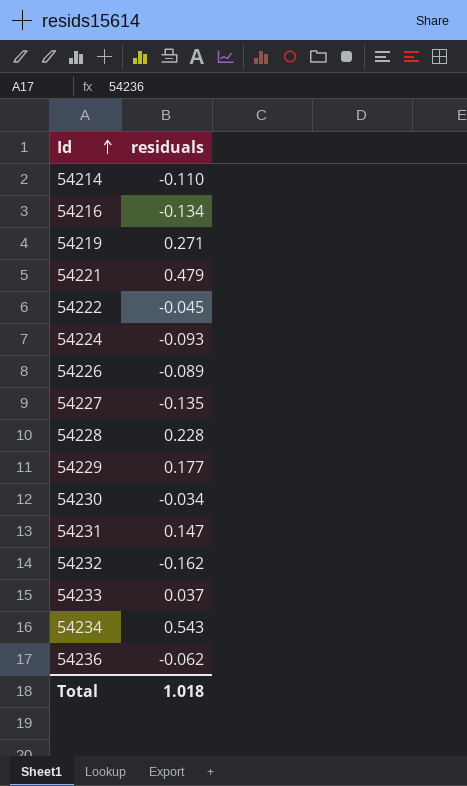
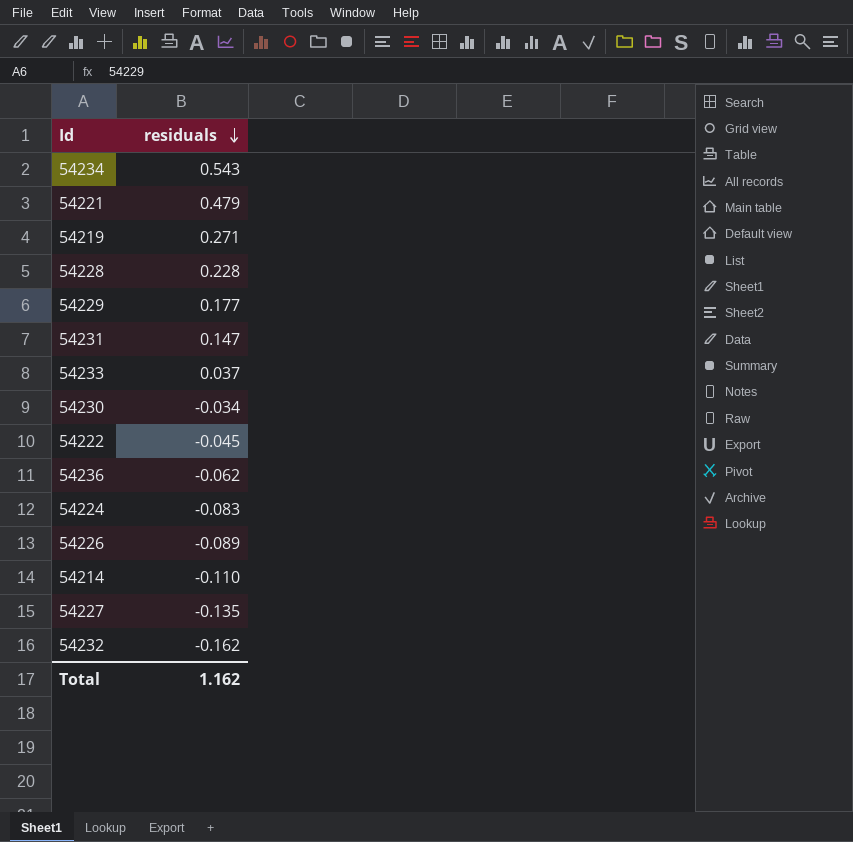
row order: Id ascending -> residuals descending
row 54216: -0.134 -> none
54224 | residuals: -0.093 -> -0.083
Total | residuals: 1.018 -> 1.162

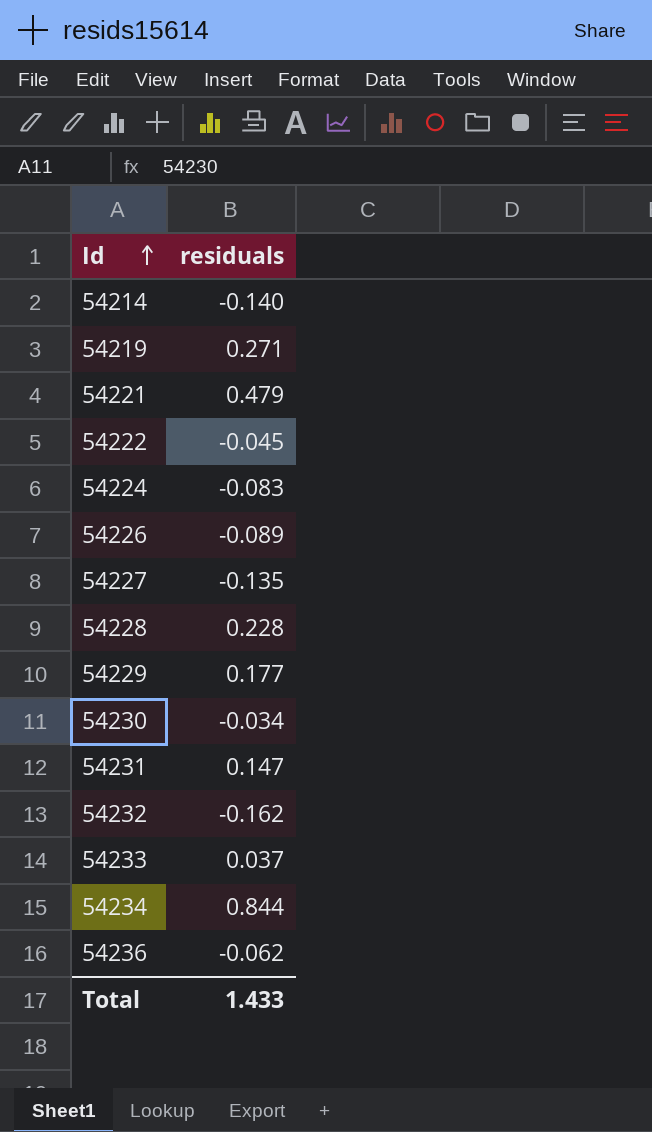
row order: residuals descending -> Id ascending
54214 | residuals: -0.110 -> -0.140
54234 | residuals: 0.543 -> 0.844
Total | residuals: 1.162 -> 1.433

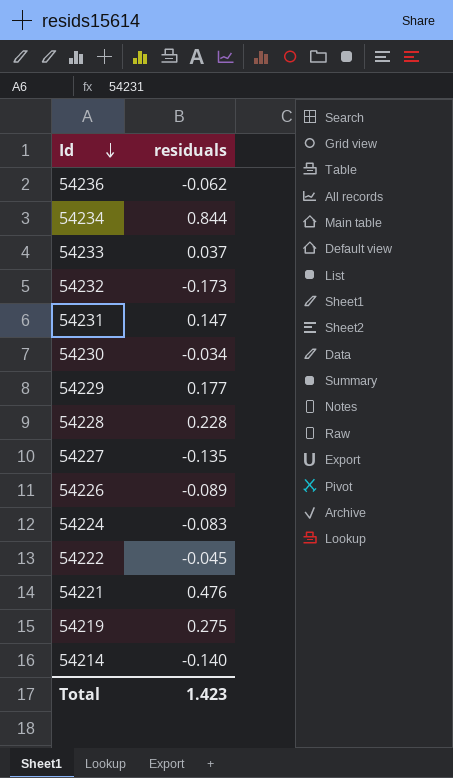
row order: Id ascending -> Id descending
54232 | residuals: -0.162 -> -0.173
54221 | residuals: 0.479 -> 0.476
54219 | residuals: 0.271 -> 0.275
Total | residuals: 1.433 -> 1.423

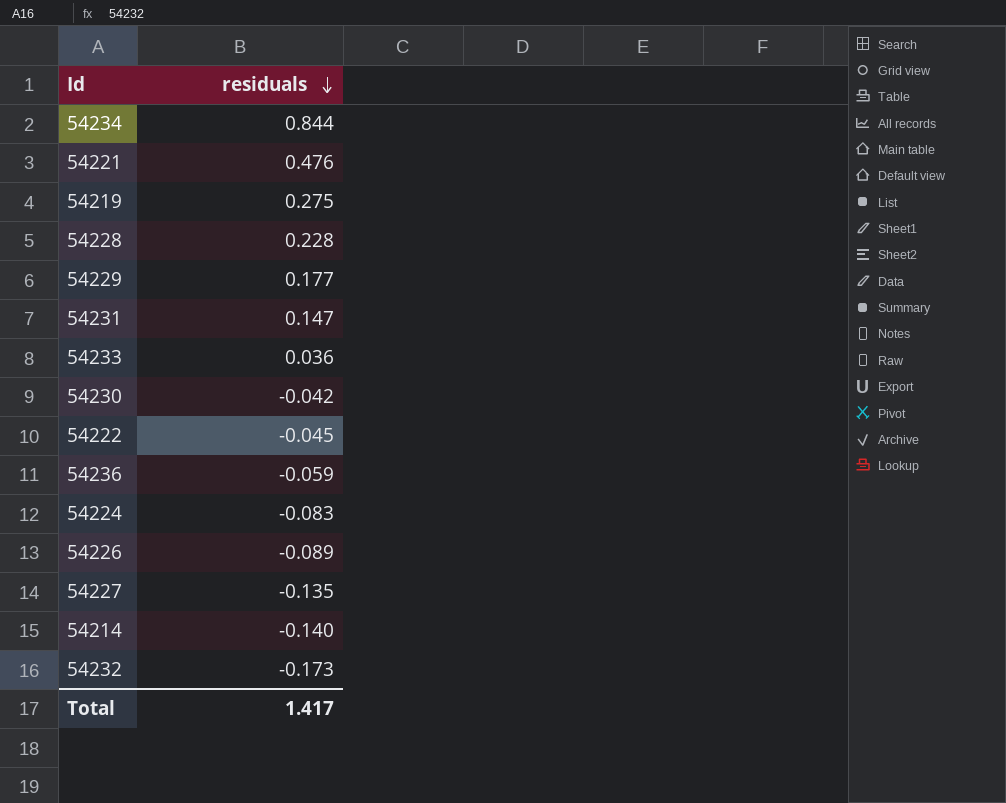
row order: Id descending -> residuals descending
54233 | residuals: 0.037 -> 0.036
54230 | residuals: -0.034 -> -0.042
54236 | residuals: -0.062 -> -0.059
Total | residuals: 1.423 -> 1.417

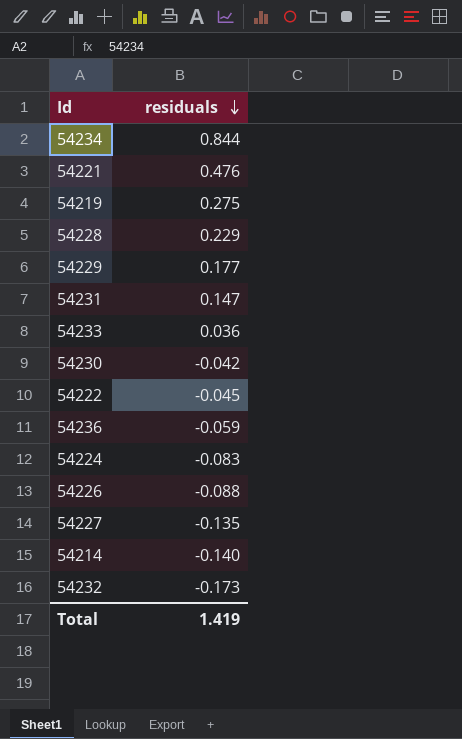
54228 | residuals: 0.228 -> 0.229
54226 | residuals: -0.089 -> -0.088
Total | residuals: 1.417 -> 1.419

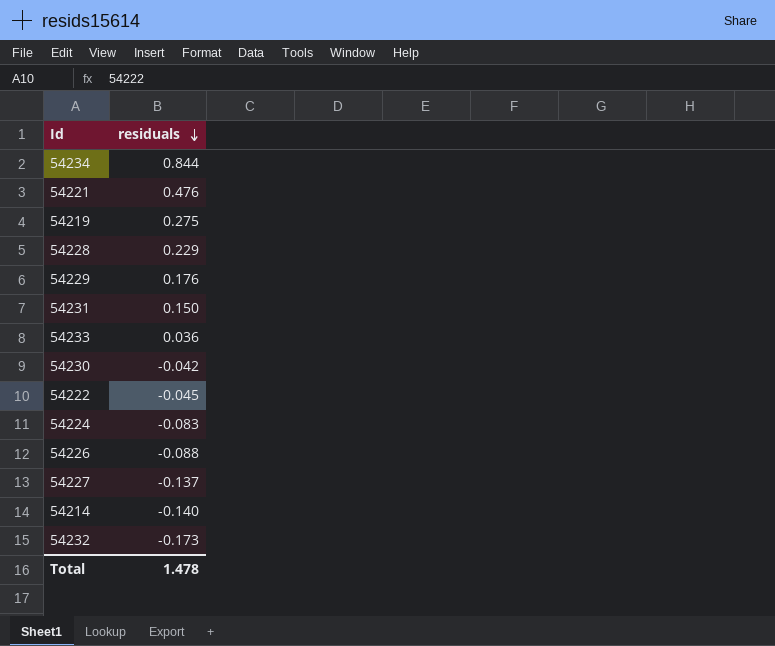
row 54236: -0.059 -> none
54229 | residuals: 0.177 -> 0.176
54231 | residuals: 0.147 -> 0.150
54227 | residuals: -0.135 -> -0.137
Total | residuals: 1.419 -> 1.478

